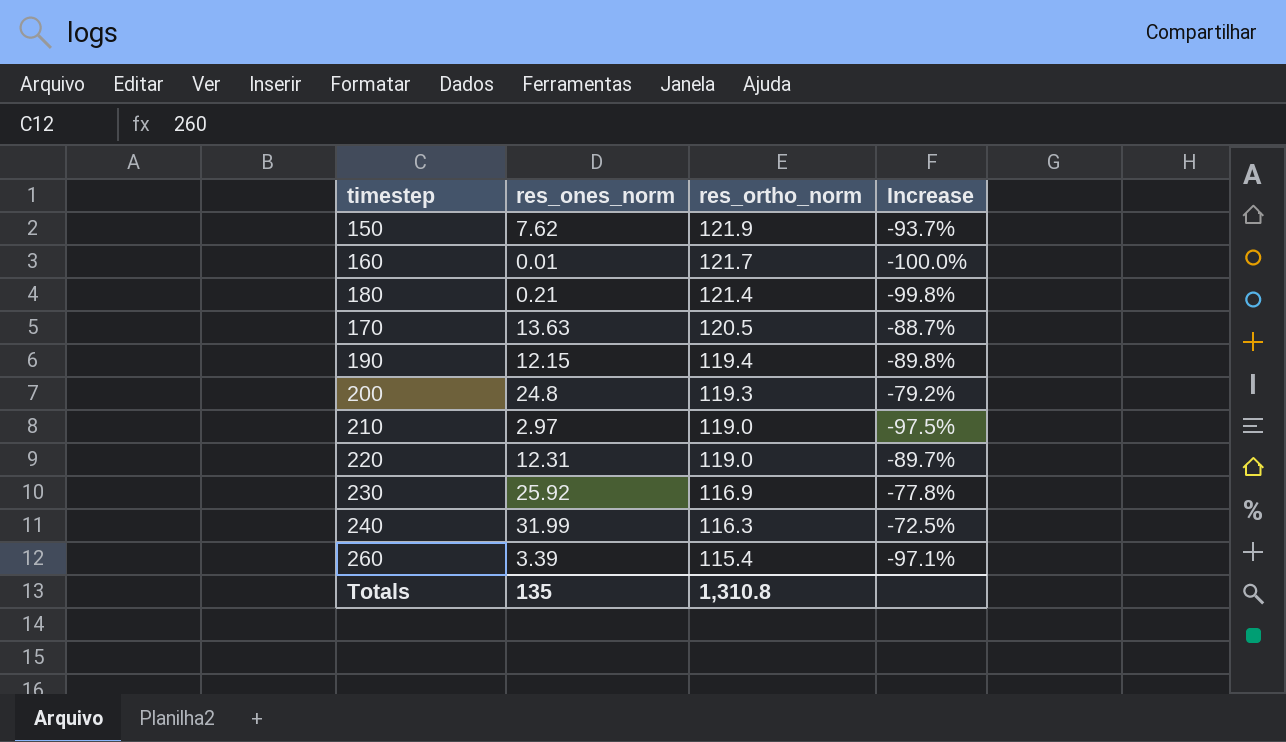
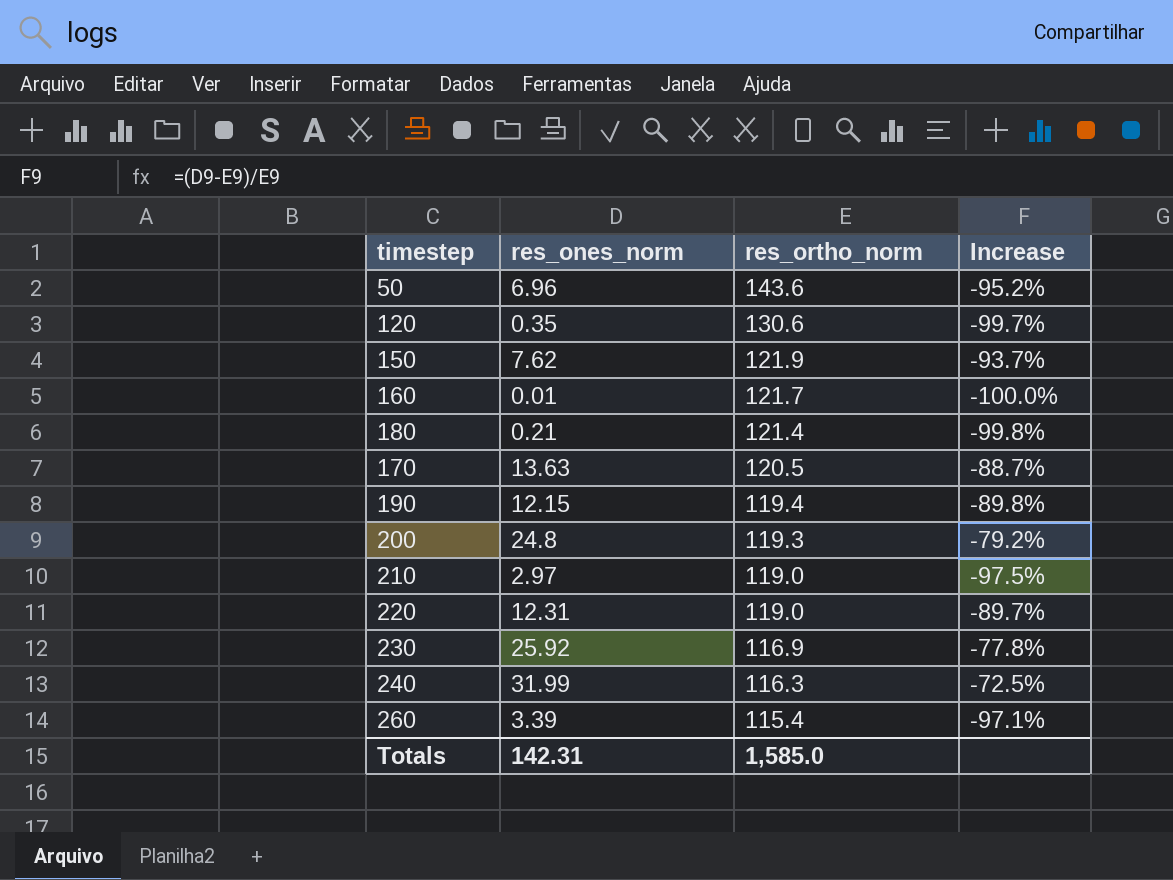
row 50: none -> 6.96 | 143.6 | -95.2%
row 120: none -> 0.35 | 130.6 | -99.7%
Totals | res_ones_norm: 135 -> 142.31
Totals | res_ortho_norm: 1,310.8 -> 1,585.0

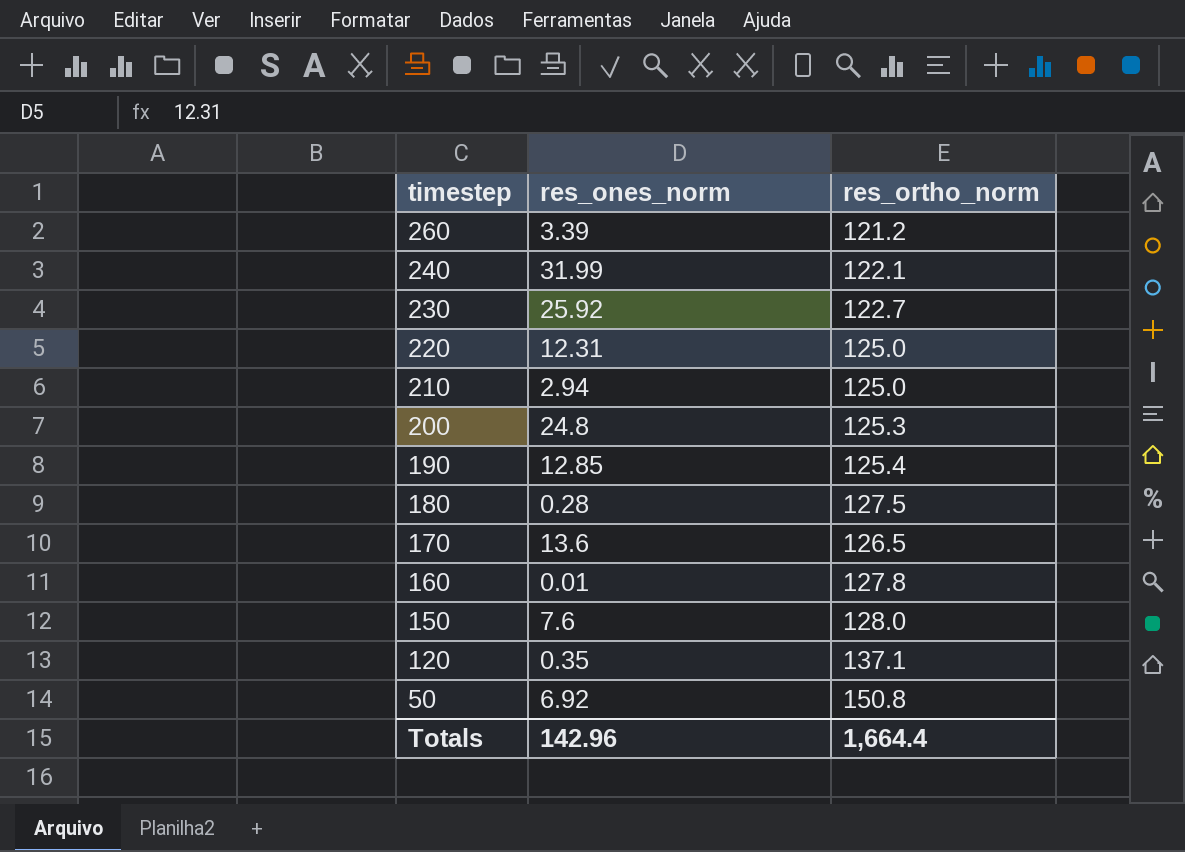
row order: res_ortho_norm descending -> timestep descending
column Increase | formula: ([res_ones_norm] - [res_ortho_norm]) / [res_ortho_norm] -> none
260 | res_ortho_norm: 115.4 -> 121.2
240 | res_ortho_norm: 116.3 -> 122.1
230 | res_ortho_norm: 116.9 -> 122.7
220 | res_ortho_norm: 119.0 -> 125.0
210 | res_ones_norm: 2.97 -> 2.94
210 | res_ortho_norm: 119.0 -> 125.0
200 | res_ortho_norm: 119.3 -> 125.3
190 | res_ones_norm: 12.15 -> 12.85
190 | res_ortho_norm: 119.4 -> 125.4
180 | res_ones_norm: 0.21 -> 0.28
180 | res_ortho_norm: 121.4 -> 127.5
170 | res_ones_norm: 13.63 -> 13.6
170 | res_ortho_norm: 120.5 -> 126.5
160 | res_ortho_norm: 121.7 -> 127.8
150 | res_ones_norm: 7.62 -> 7.6
150 | res_ortho_norm: 121.9 -> 128.0
120 | res_ortho_norm: 130.6 -> 137.1
50 | res_ones_norm: 6.96 -> 6.92
50 | res_ortho_norm: 143.6 -> 150.8
Totals | res_ones_norm: 142.31 -> 142.96
Totals | res_ortho_norm: 1,585.0 -> 1,664.4

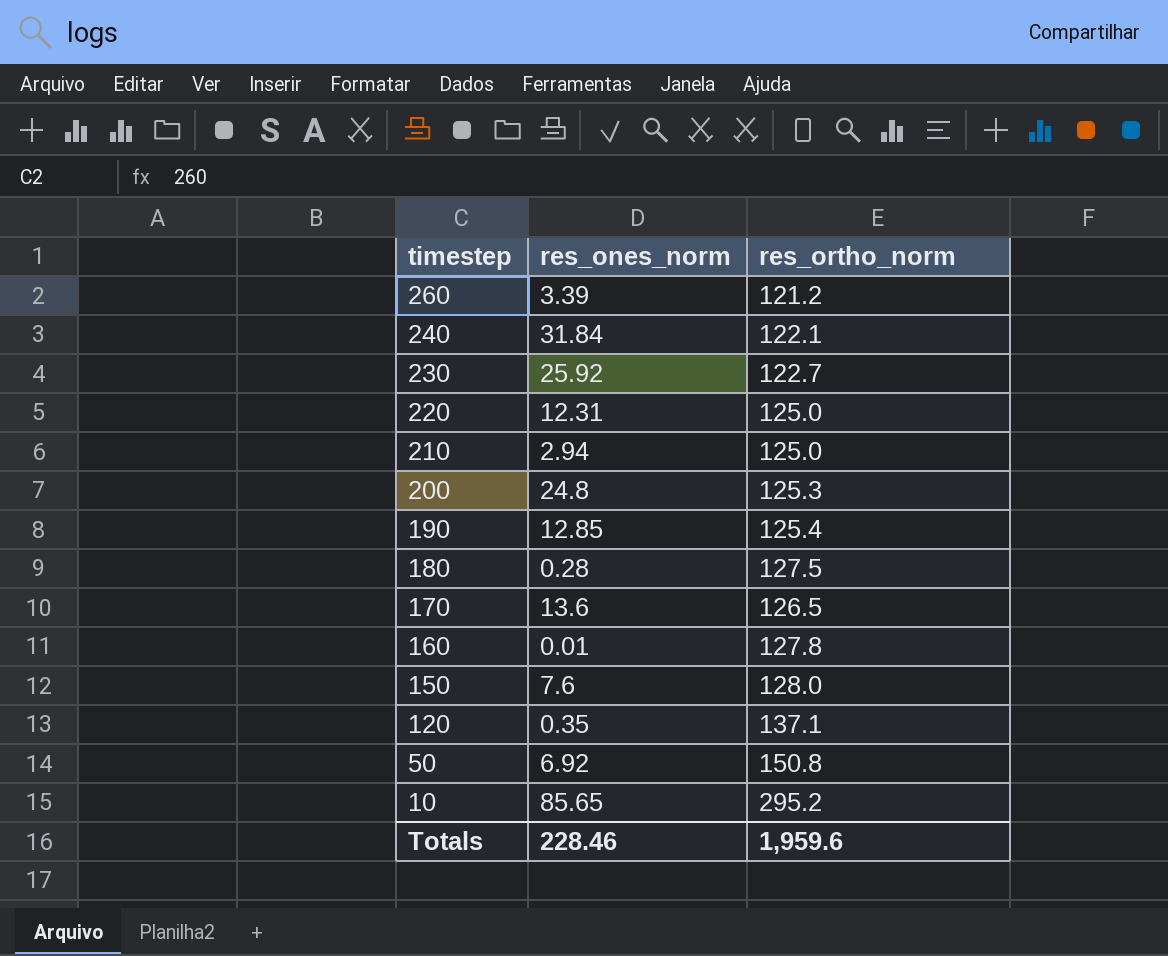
240 | res_ones_norm: 31.99 -> 31.84
row 10: none -> 85.65 | 295.2
Totals | res_ones_norm: 142.96 -> 228.46
Totals | res_ortho_norm: 1,664.4 -> 1,959.6

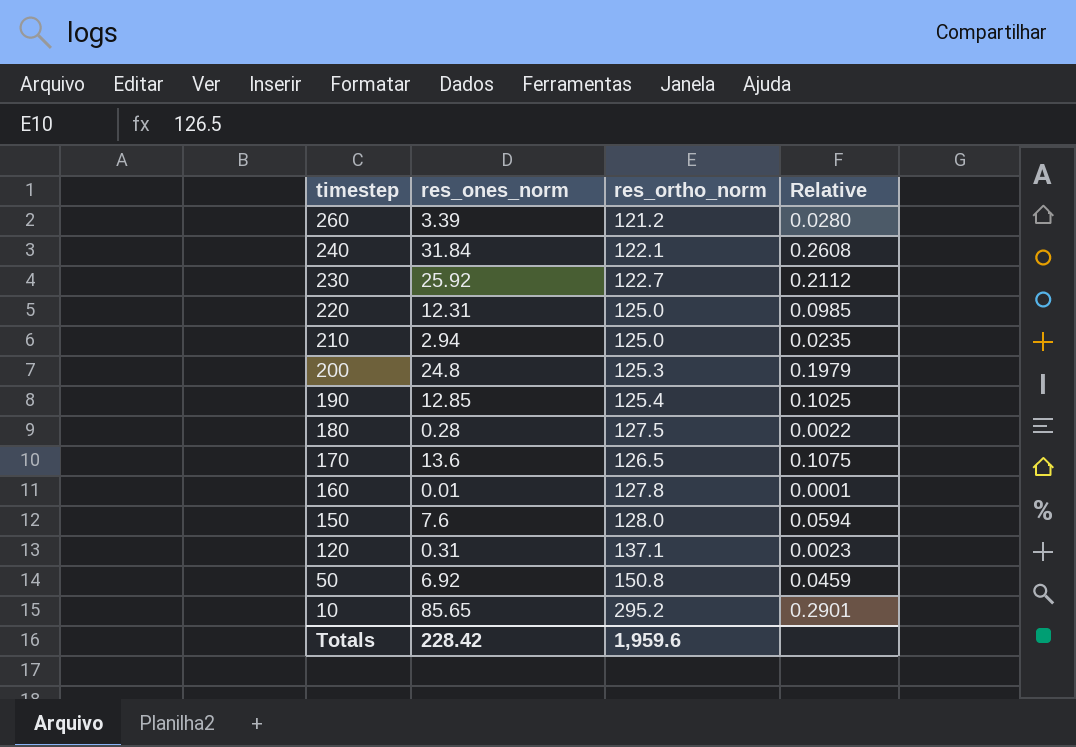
column Relative | formula: none -> [res_ones_norm] / [res_ortho_norm]
120 | res_ones_norm: 0.35 -> 0.31
Totals | res_ones_norm: 228.46 -> 228.42

